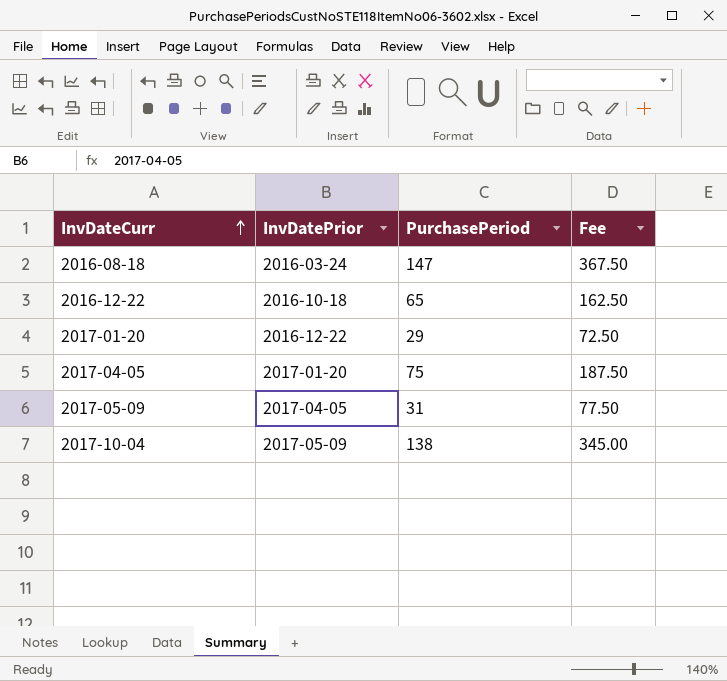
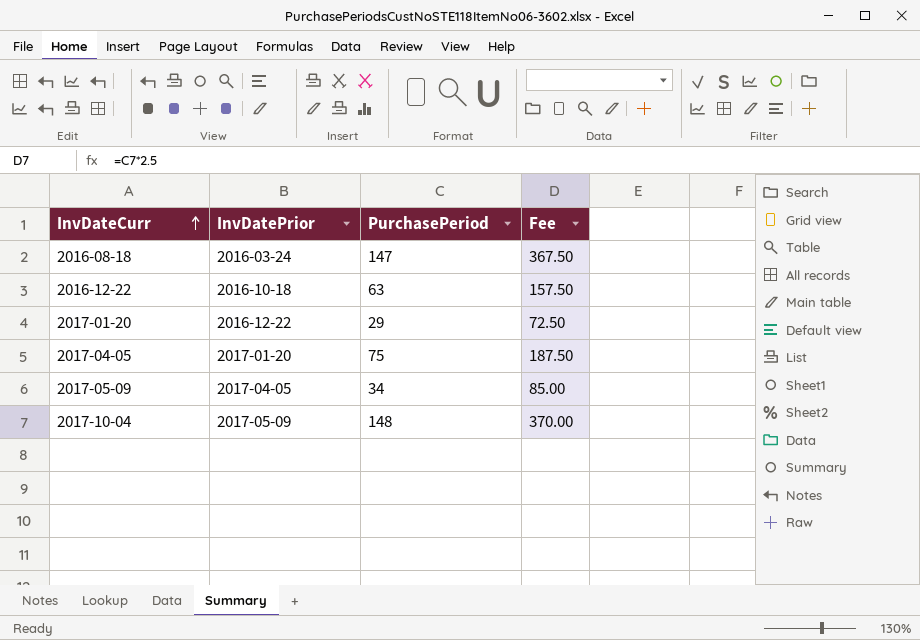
2016-12-22 | PurchasePeriod: 65 -> 63
2016-12-22 | Fee: 162.50 -> 157.50
2017-05-09 | PurchasePeriod: 31 -> 34
2017-05-09 | Fee: 77.50 -> 85.00
2017-10-04 | PurchasePeriod: 138 -> 148
2017-10-04 | Fee: 345.00 -> 370.00

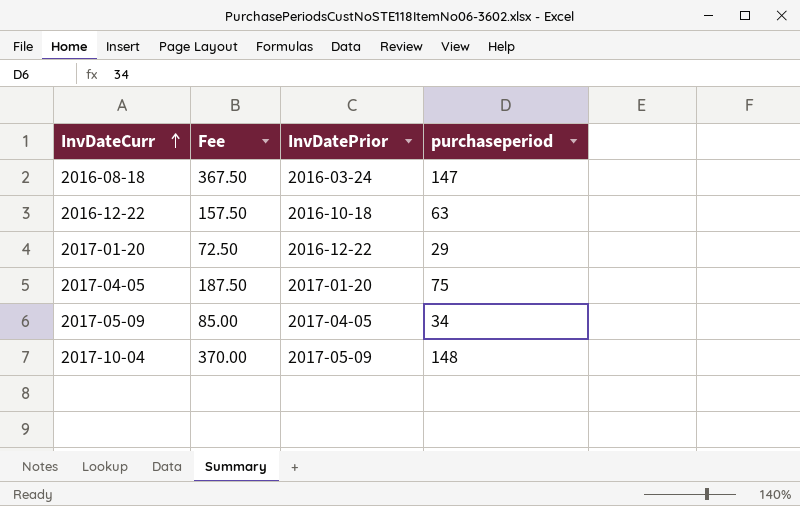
column Fee | position: 4 -> 2
column name: PurchasePeriod -> purchaseperiod

